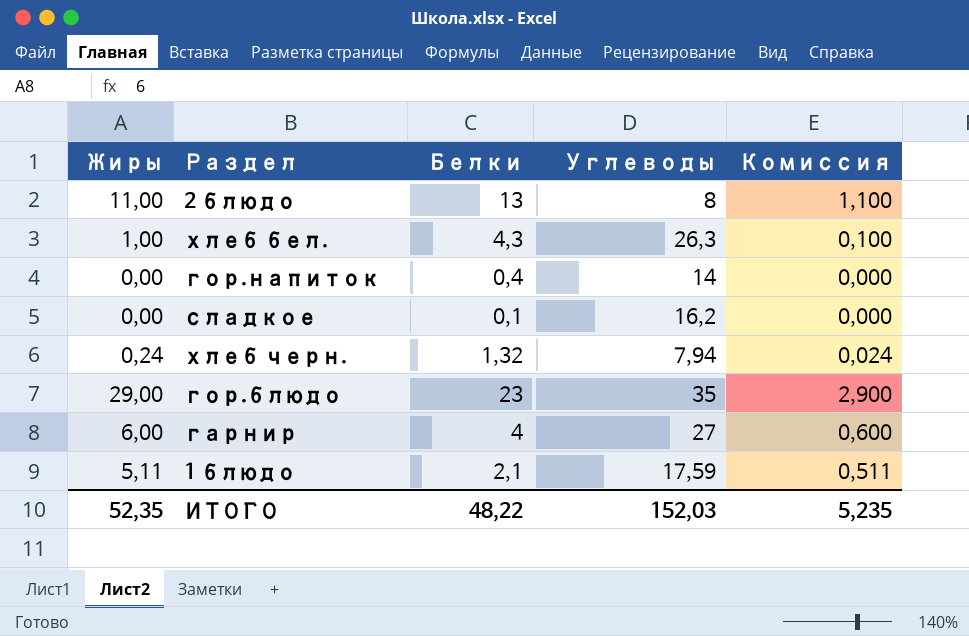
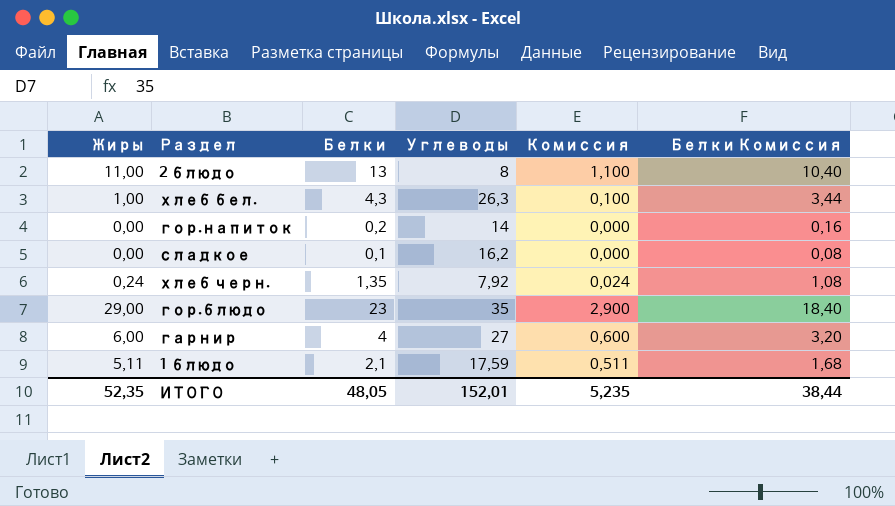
column Белки Комиссия | formula: none -> [Белки] * 0,8
гор.напиток | Белки: 0,4 -> 0,2
хлеб черн. | Белки: 1,32 -> 1,35
хлеб черн. | Углеводы: 7,94 -> 7,92
ИТОГО | Белки: 48,22 -> 48,05
ИТОГО | Углеводы: 152,03 -> 152,01

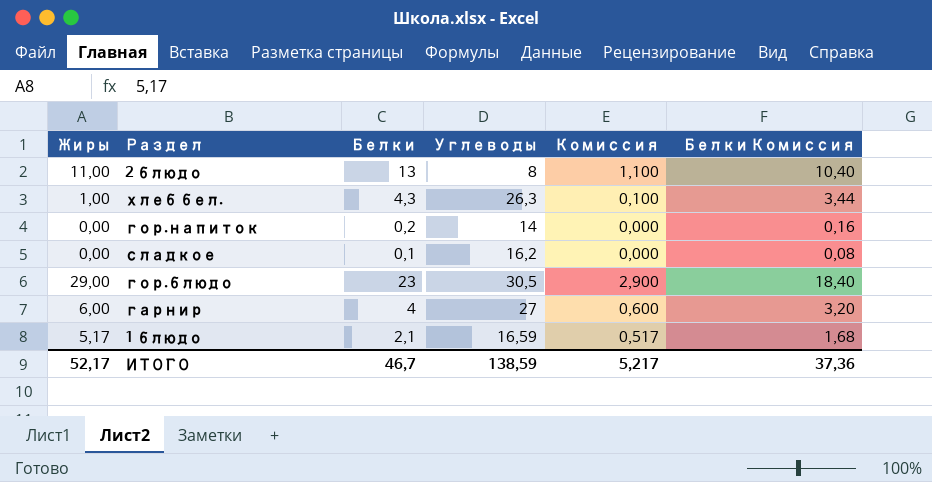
row хлеб черн.: 0,24 | 1,35 | 7,92 | 0,024 | 1,08 -> none
гор.блюдо | Углеводы: 35 -> 30,5
1 блюдо | Жиры: 5,11 -> 5,17
1 блюдо | Углеводы: 17,59 -> 16,59
1 блюдо | Комиссия: 0,511 -> 0,517
ИТОГО | Жиры: 52,35 -> 52,17
ИТОГО | Белки: 48,05 -> 46,7
ИТОГО | Углеводы: 152,01 -> 138,59
ИТОГО | Комиссия: 5,235 -> 5,217
ИТОГО | Белки Комиссия: 38,44 -> 37,36

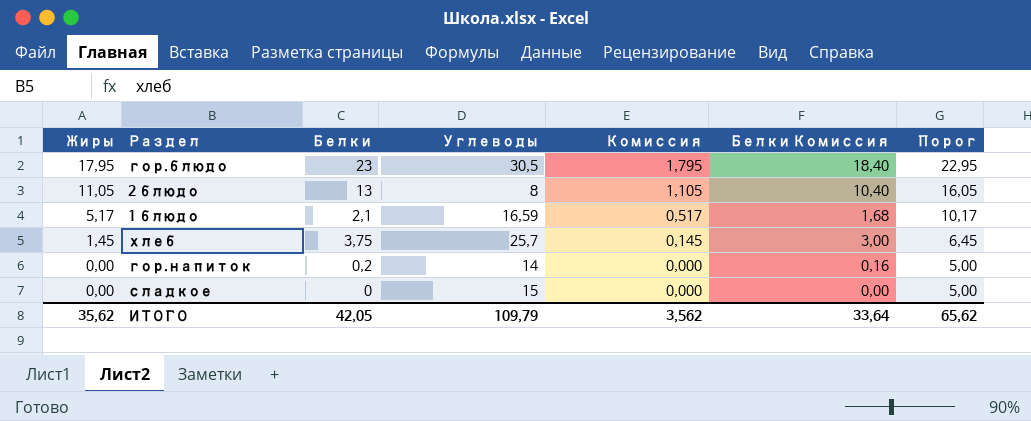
row order: none -> Жиры descending
column Порог | formula: none -> [Жиры] + 5
row хлеб бел.: 1,00 | 4,3 | 26,3 | 0,100 | 3,44 -> none
row гарнир: 6,00 | 4 | 27 | 0,600 | 3,20 -> none
гор.блюдо | Жиры: 29,00 -> 17,95
гор.блюдо | Комиссия: 2,900 -> 1,795
2 блюдо | Жиры: 11,00 -> 11,05
2 блюдо | Комиссия: 1,100 -> 1,105
row хлеб: none -> 1,45 | 3,75 | 25,7 | 0,145 | 3,00 | 6,45
сладкое | Белки: 0,1 -> 0
сладкое | Углеводы: 16,2 -> 15
сладкое | Белки Комиссия: 0,08 -> 0,00
ИТОГО | Жиры: 52,17 -> 35,62
ИТОГО | Белки: 46,7 -> 42,05
ИТОГО | Углеводы: 138,59 -> 109,79
ИТОГО | Комиссия: 5,217 -> 3,562
ИТОГО | Белки Комиссия: 37,36 -> 33,64

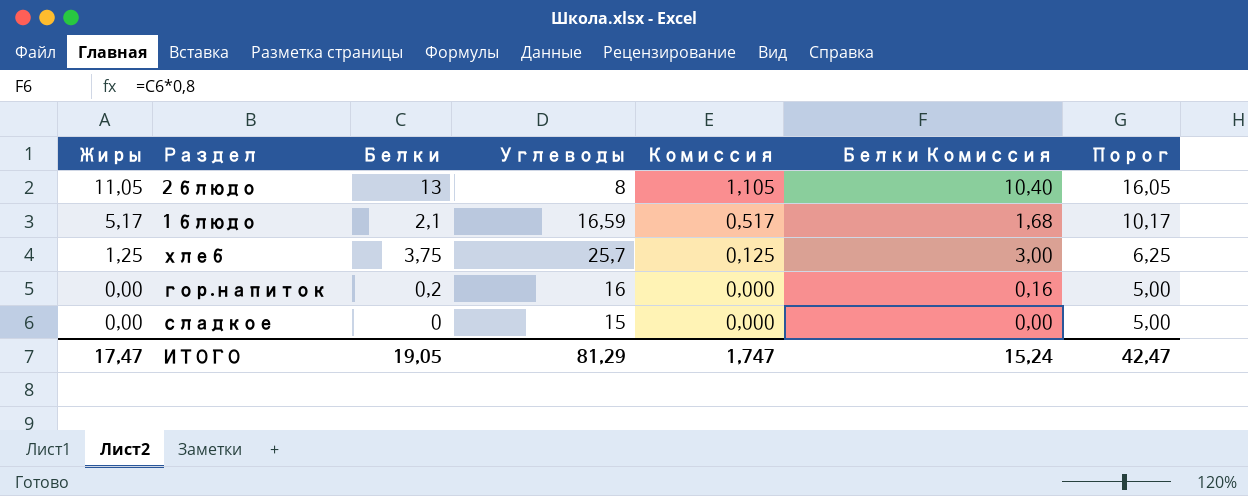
row гор.блюдо: 17,95 | 23 | 30,5 | 1,795 | 18,40 | 22,95 -> none
хлеб | Жиры: 1,45 -> 1,25
хлеб | Комиссия: 0,145 -> 0,125
хлеб | Порог: 6,45 -> 6,25
гор.напиток | Углеводы: 14 -> 16
ИТОГО | Жиры: 35,62 -> 17,47
ИТОГО | Белки: 42,05 -> 19,05
ИТОГО | Углеводы: 109,79 -> 81,29
ИТОГО | Комиссия: 3,562 -> 1,747
ИТОГО | Белки Комиссия: 33,64 -> 15,24
ИТОГО | Порог: 65,62 -> 42,47

